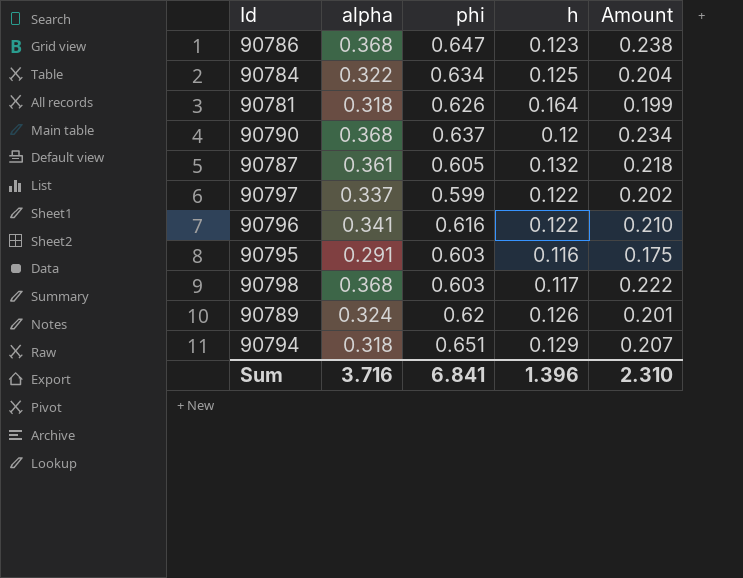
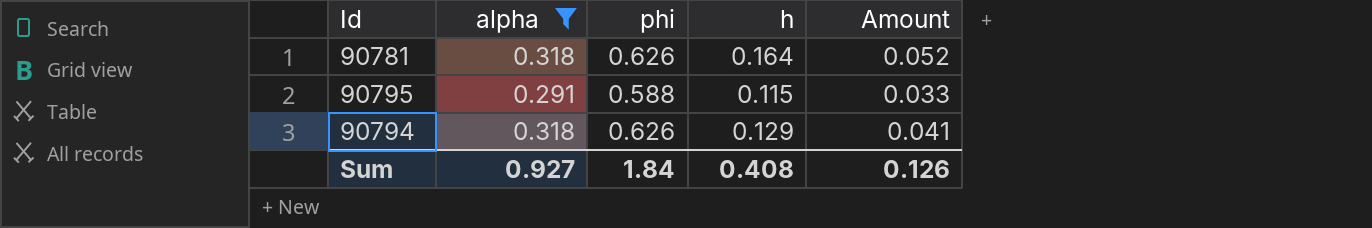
filter: none -> alpha <= 0.318
column Amount | formula: [alpha] * [phi] -> [alpha] * [h]
90795 | phi: 0.603 -> 0.588
90795 | h: 0.116 -> 0.115
90794 | phi: 0.651 -> 0.626
Sum | alpha: 3.716 -> 0.927
Sum | phi: 6.841 -> 1.84
Sum | h: 1.396 -> 0.408
Sum | Amount: 2.310 -> 0.126

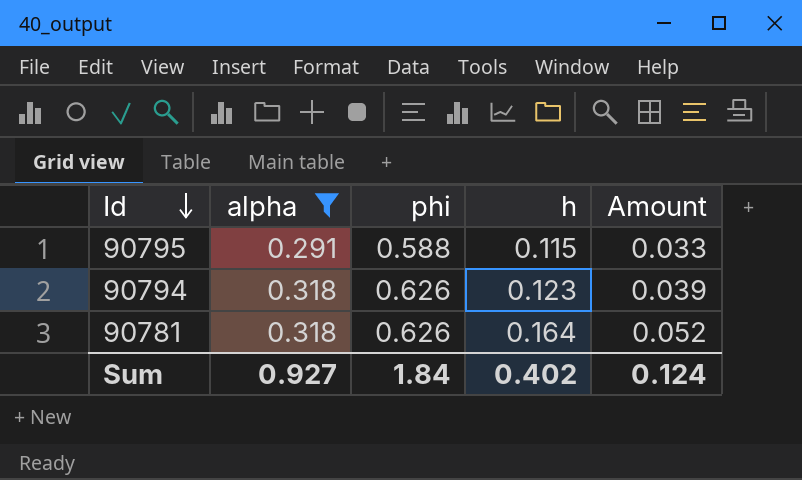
row order: none -> Id descending
90794 | h: 0.129 -> 0.123
90794 | Amount: 0.041 -> 0.039
Sum | h: 0.408 -> 0.402
Sum | Amount: 0.126 -> 0.124

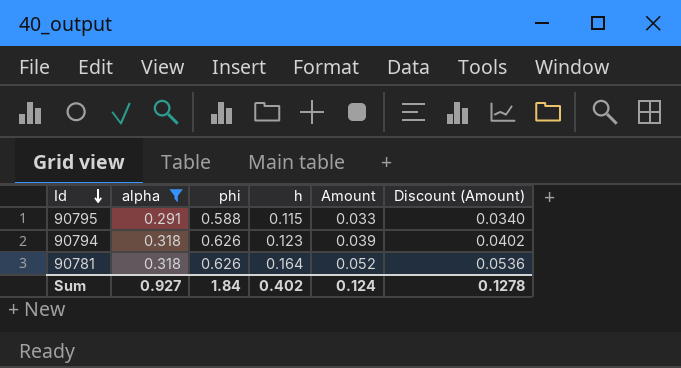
column Discount (Amount) | formula: none -> [Amount] * 1.03

